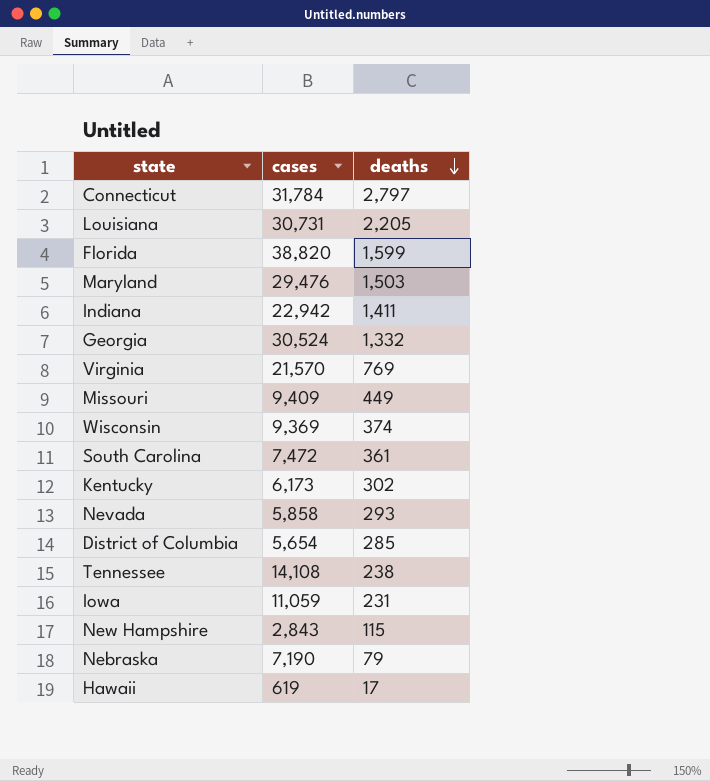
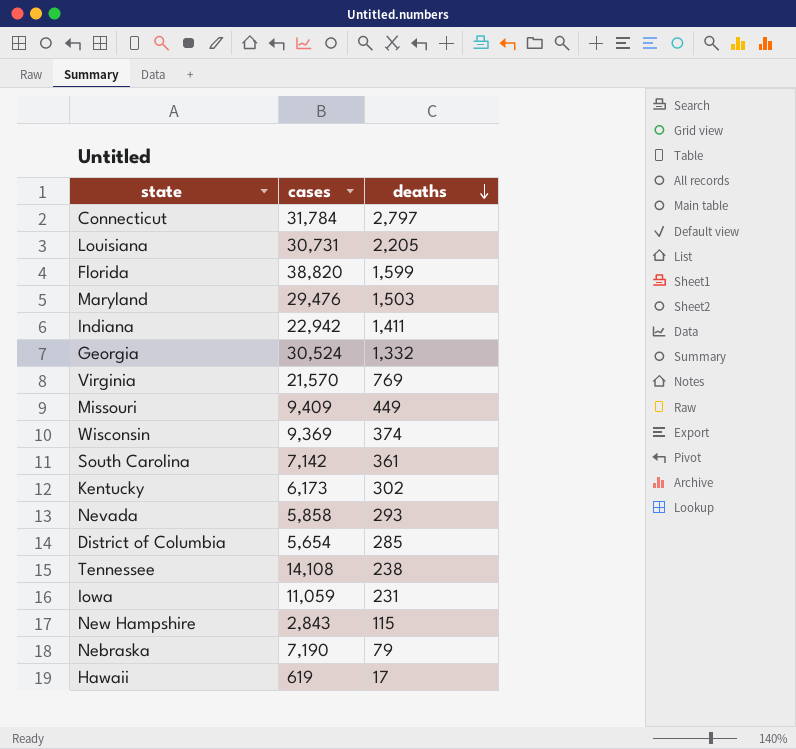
South Carolina | cases: 7,472 -> 7,142

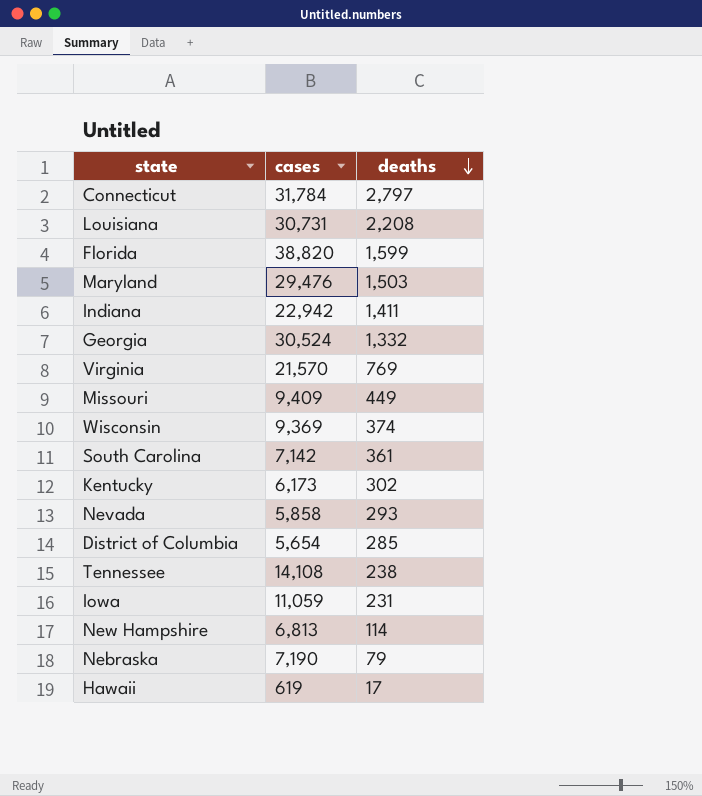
Louisiana | deaths: 2,205 -> 2,208
New Hampshire | cases: 2,843 -> 6,813
New Hampshire | deaths: 115 -> 114

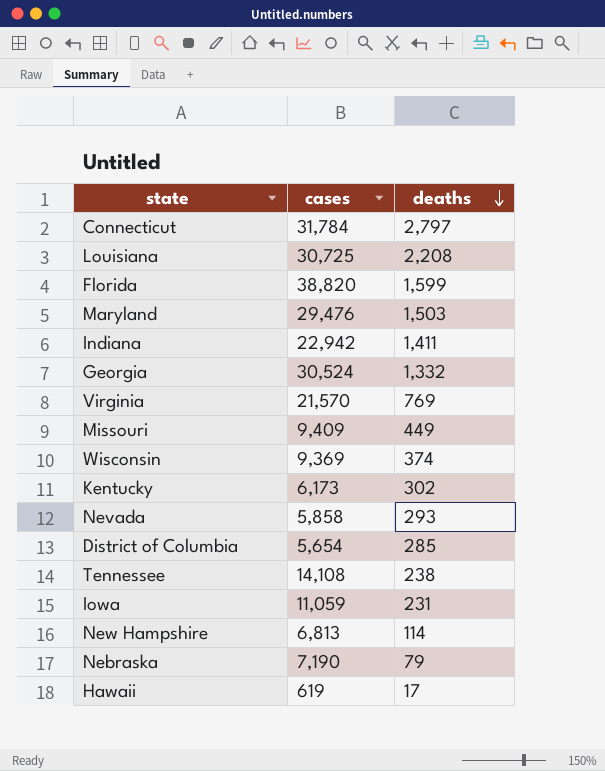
row South Carolina: 7,142 | 361 -> none
Louisiana | cases: 30,731 -> 30,725

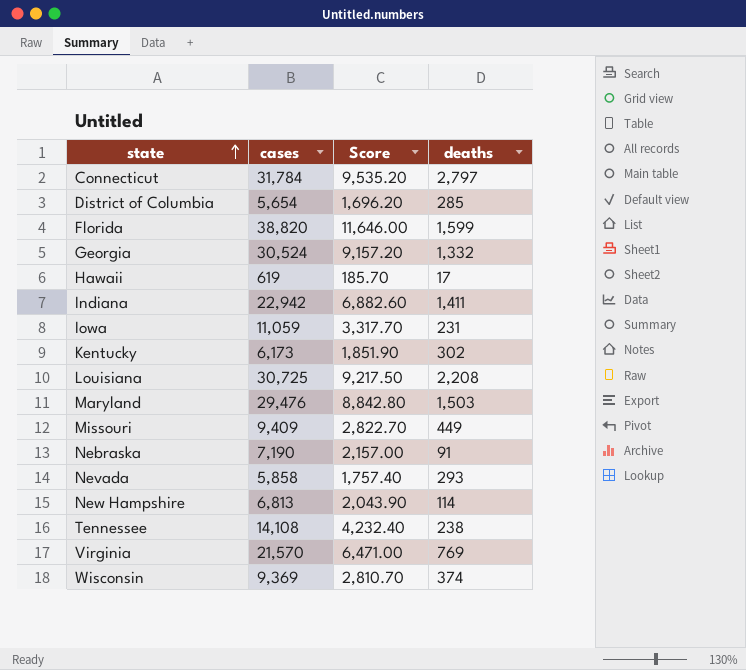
row order: deaths descending -> state ascending
column Score | formula: none -> [cases] * 0.3
Nebraska | deaths: 79 -> 91

